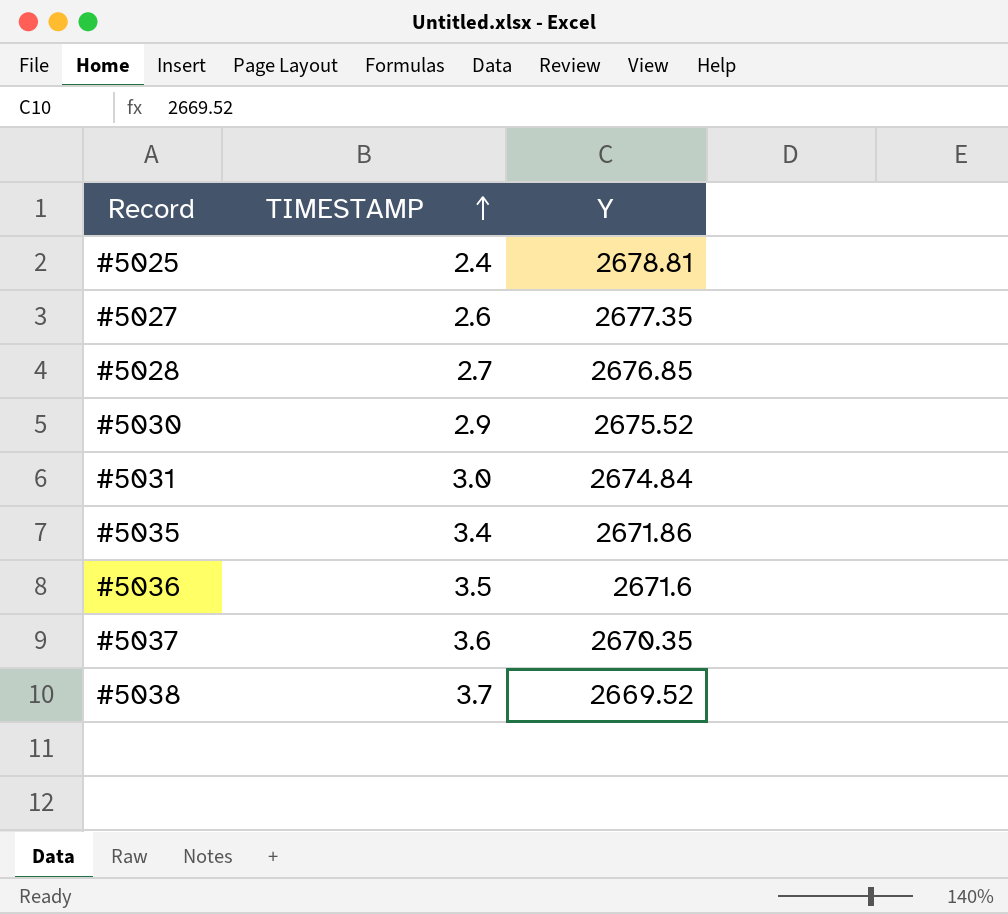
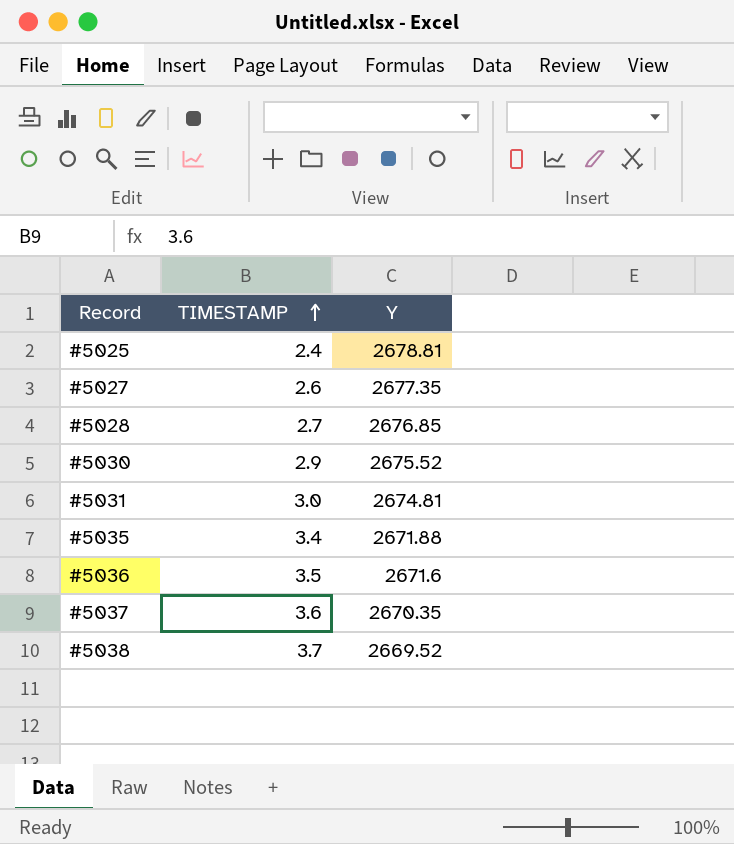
#5031 | Y: 2674.84 -> 2674.81
#5035 | Y: 2671.86 -> 2671.88

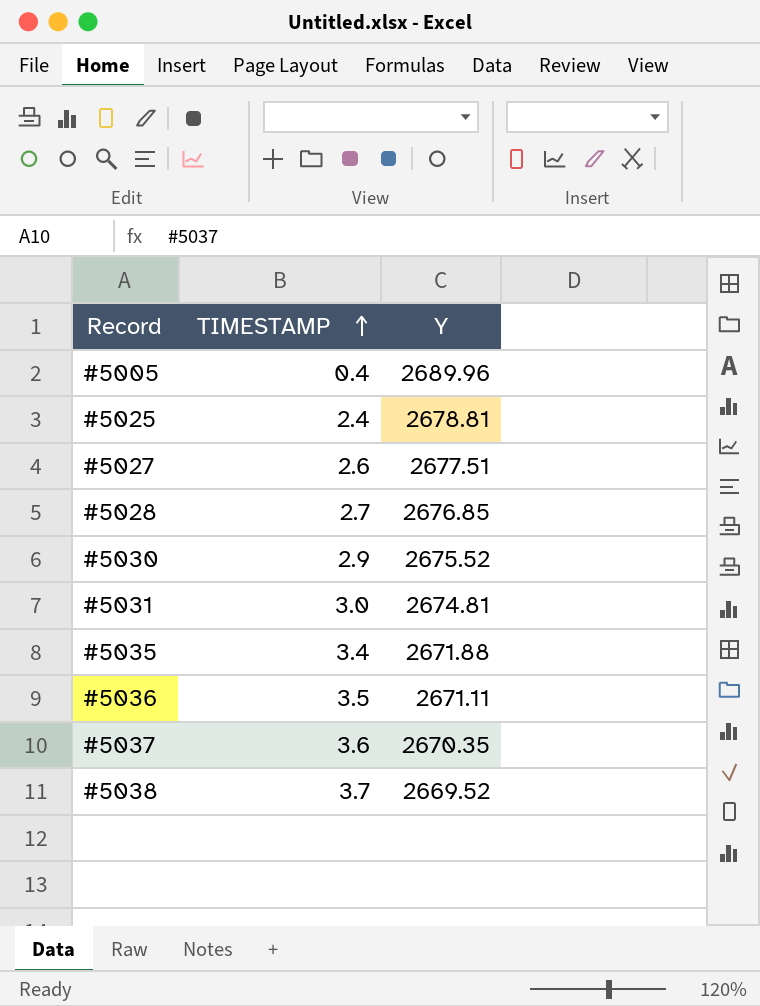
row #5005: none -> 0.4 | 2689.96
#5027 | Y: 2677.35 -> 2677.51
#5036 | Y: 2671.6 -> 2671.11

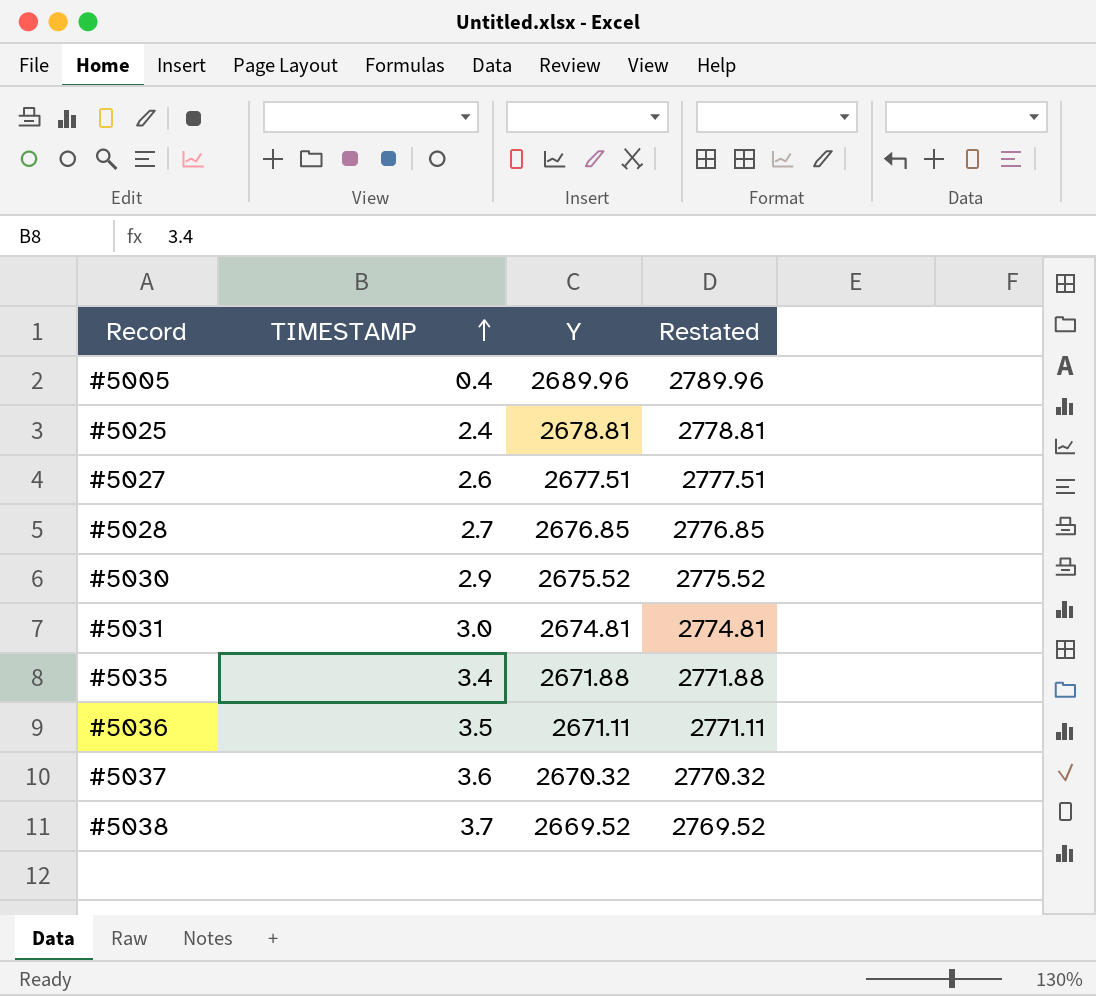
column Restated | formula: none -> [Y] + 100
#5037 | Y: 2670.35 -> 2670.32

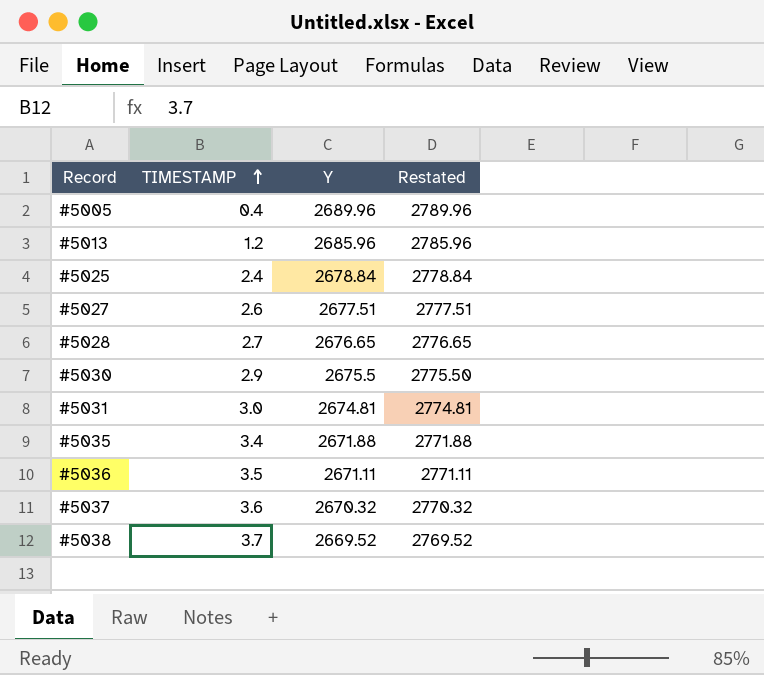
row #5013: none -> 1.2 | 2685.96 | 2785.96
#5025 | Y: 2678.81 -> 2678.84
#5025 | Restated: 2778.81 -> 2778.84
#5028 | Y: 2676.85 -> 2676.65
#5028 | Restated: 2776.85 -> 2776.65
#5030 | Y: 2675.52 -> 2675.5
#5030 | Restated: 2775.52 -> 2775.50

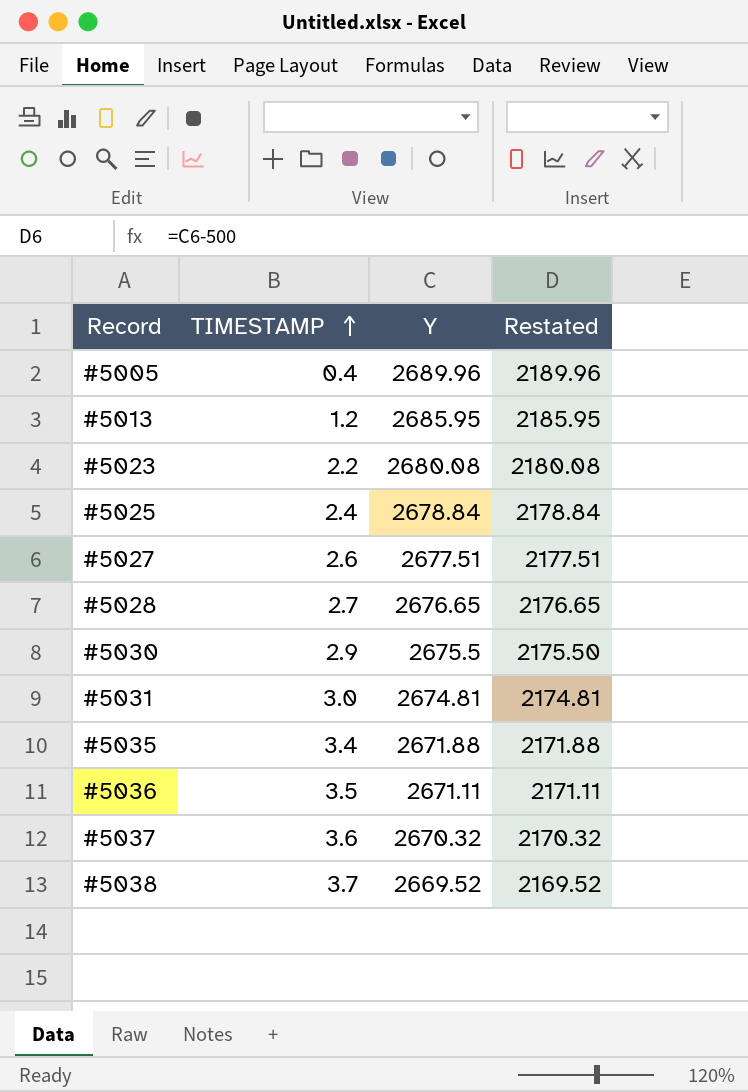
column Restated | formula: [Y] + 100 -> [Y] - 500
#5013 | Y: 2685.96 -> 2685.95
row #5023: none -> 2.2 | 2680.08 | 2180.08

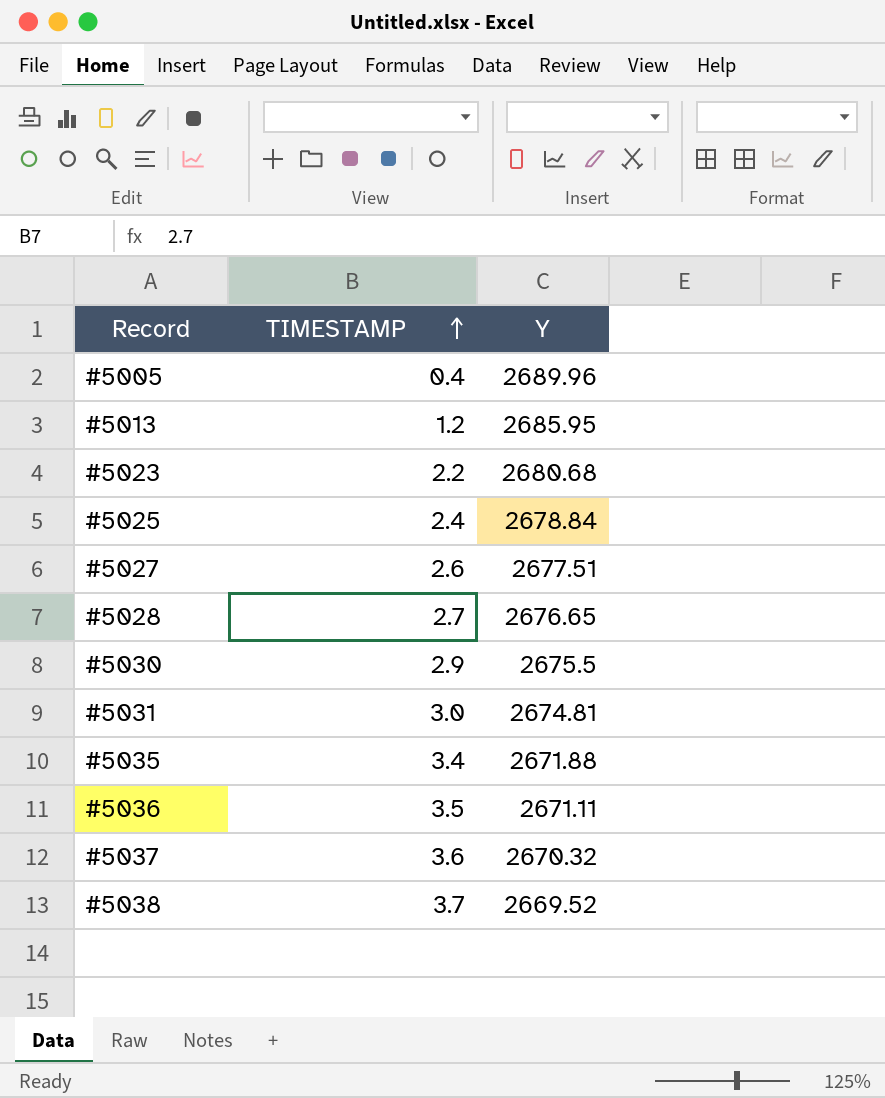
column Restated | formula: [Y] - 500 -> none
#5023 | Y: 2680.08 -> 2680.68

